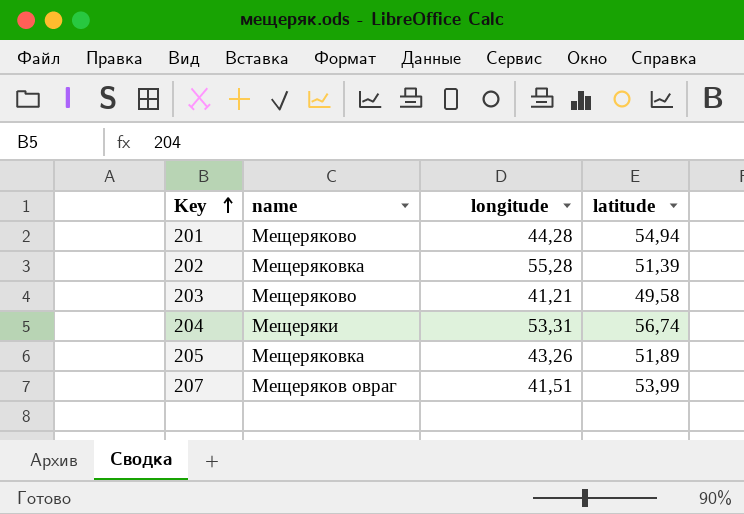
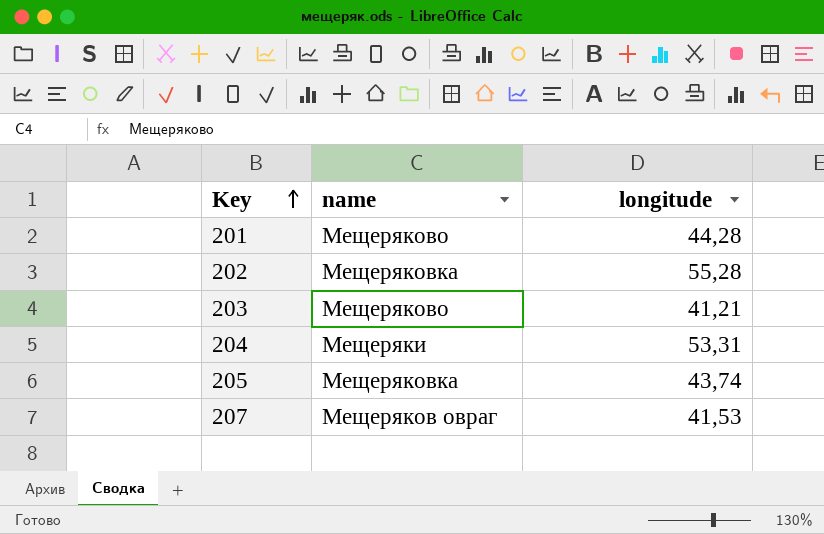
column latitude | position: 4 -> none
205 | longitude: 43,26 -> 43,74
207 | longitude: 41,51 -> 41,53

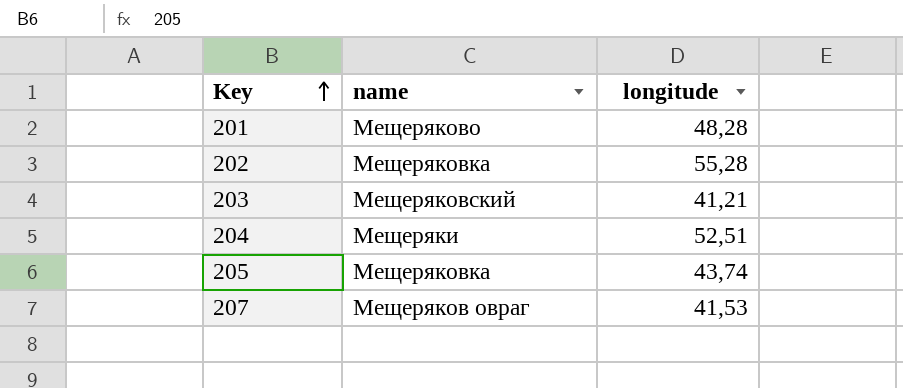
201 | longitude: 44,28 -> 48,28
203 | name: Мещеряково -> Мещеряковский
204 | longitude: 53,31 -> 52,51

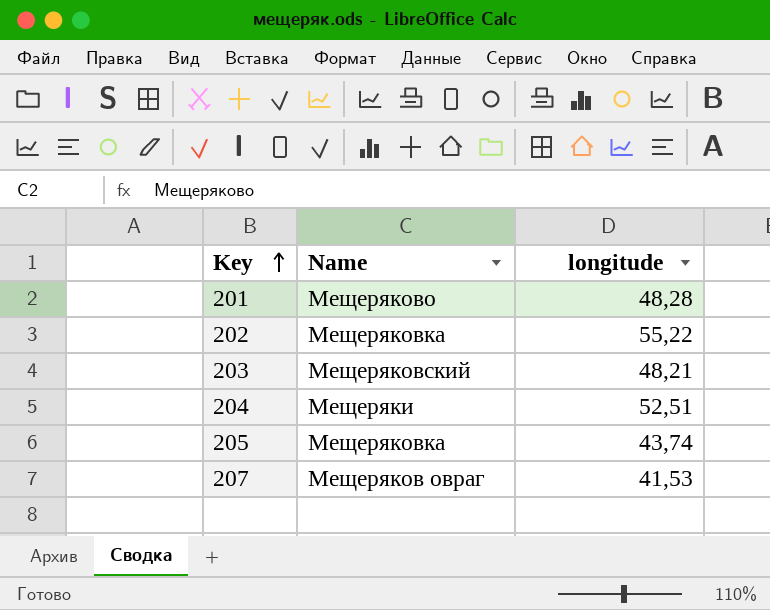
column name: name -> Name
202 | longitude: 55,28 -> 55,22
203 | longitude: 41,21 -> 48,21

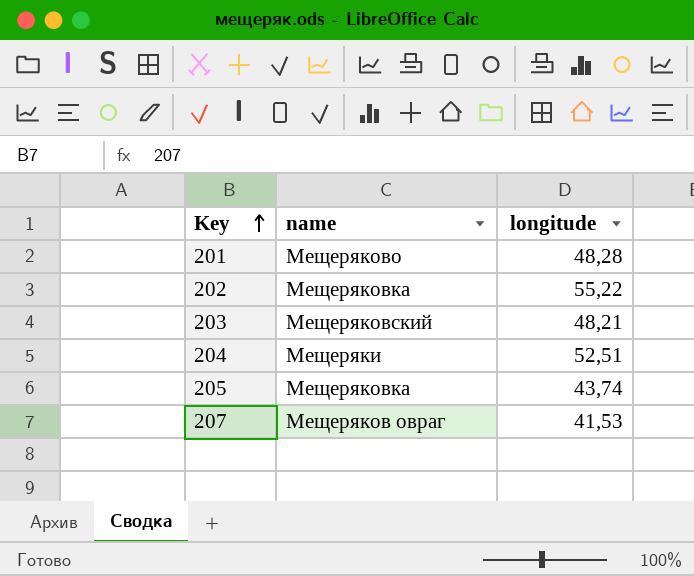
column name: Name -> name

